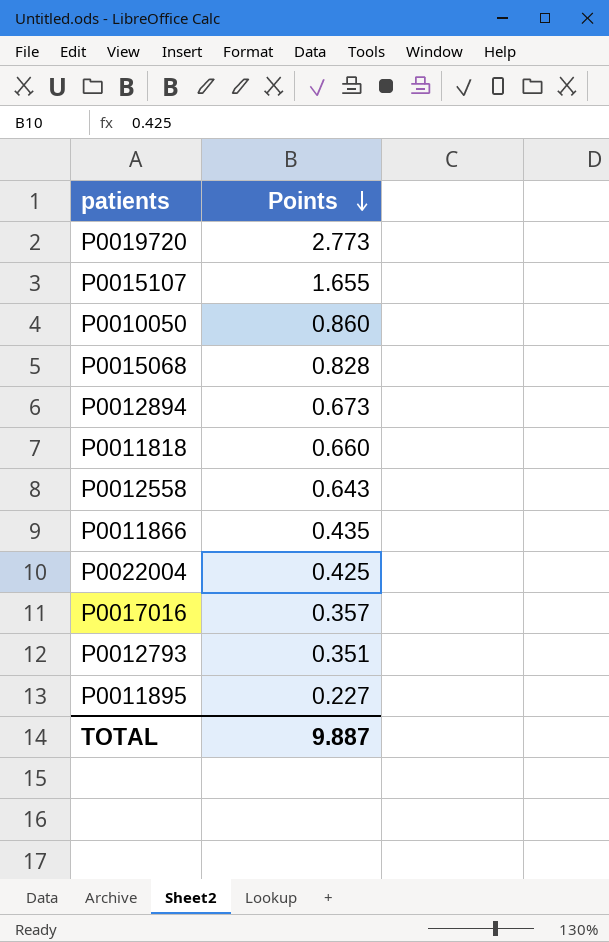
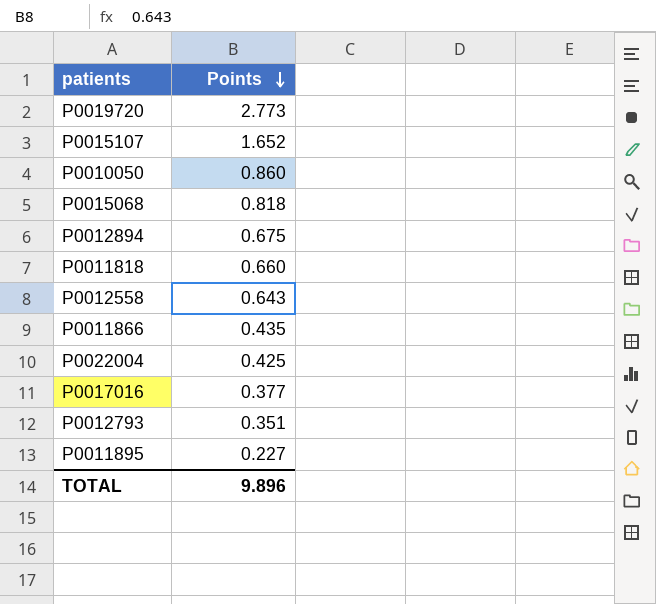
P0015107 | Points: 1.655 -> 1.652
P0015068 | Points: 0.828 -> 0.818
P0012894 | Points: 0.673 -> 0.675
P0017016 | Points: 0.357 -> 0.377
TOTAL | Points: 9.887 -> 9.896

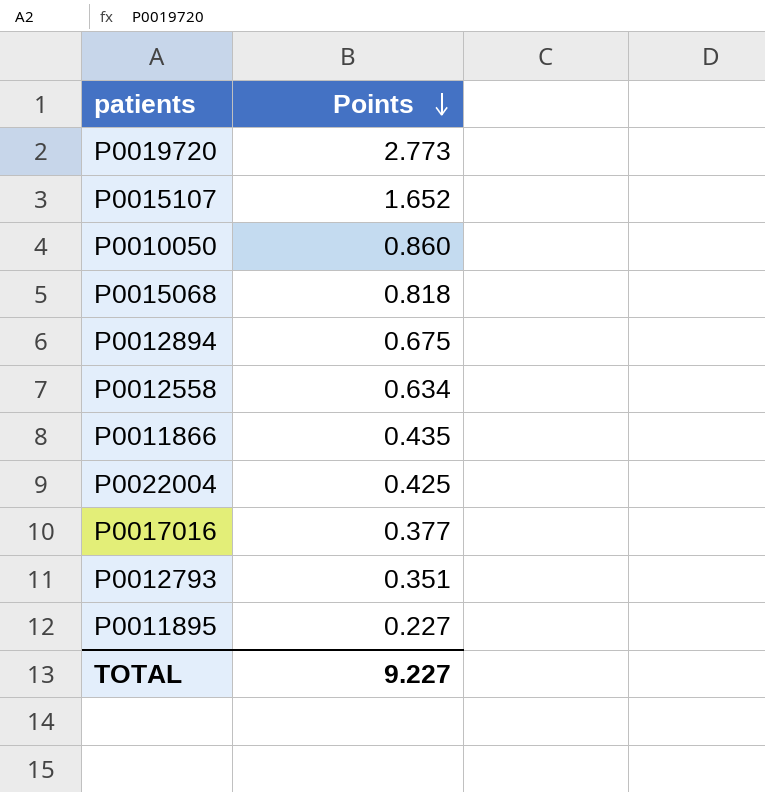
row P0011818: 0.660 -> none
P0012558 | Points: 0.643 -> 0.634
TOTAL | Points: 9.896 -> 9.227

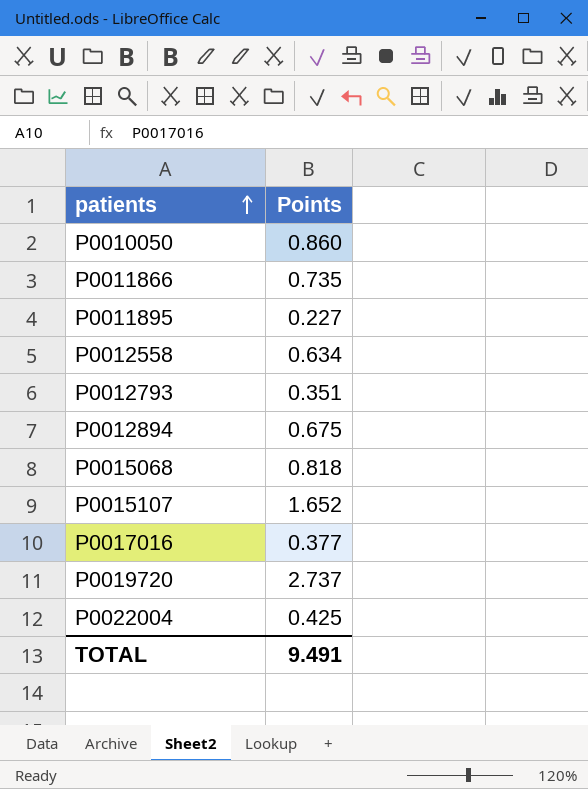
row order: Points descending -> patients ascending
P0011866 | Points: 0.435 -> 0.735
P0019720 | Points: 2.773 -> 2.737
TOTAL | Points: 9.227 -> 9.491

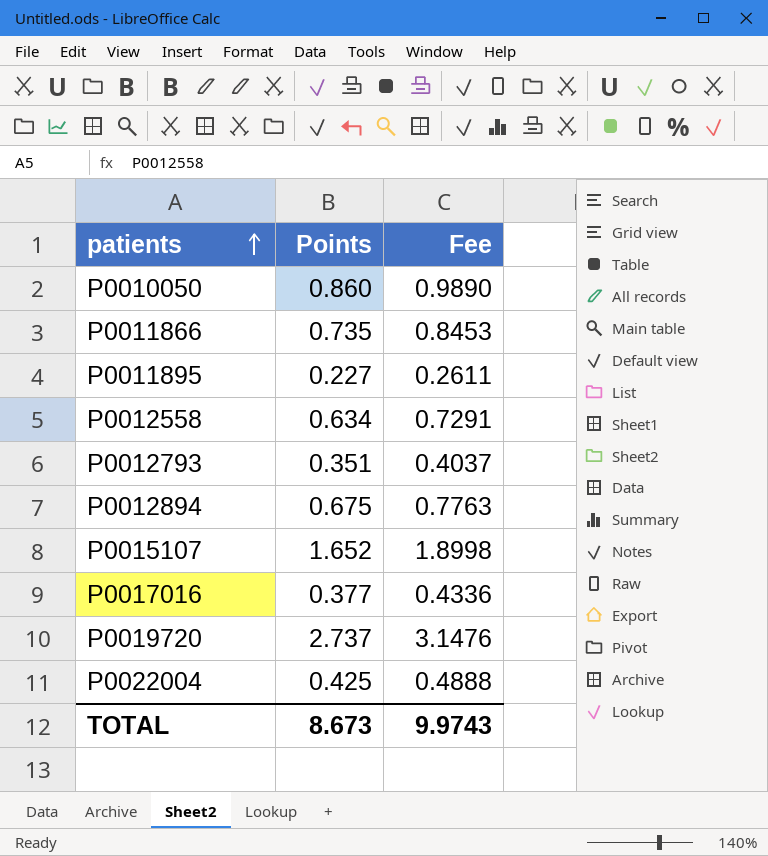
column Fee | formula: none -> [Points] * 1.15
row P0015068: 0.818 -> none
TOTAL | Points: 9.491 -> 8.673

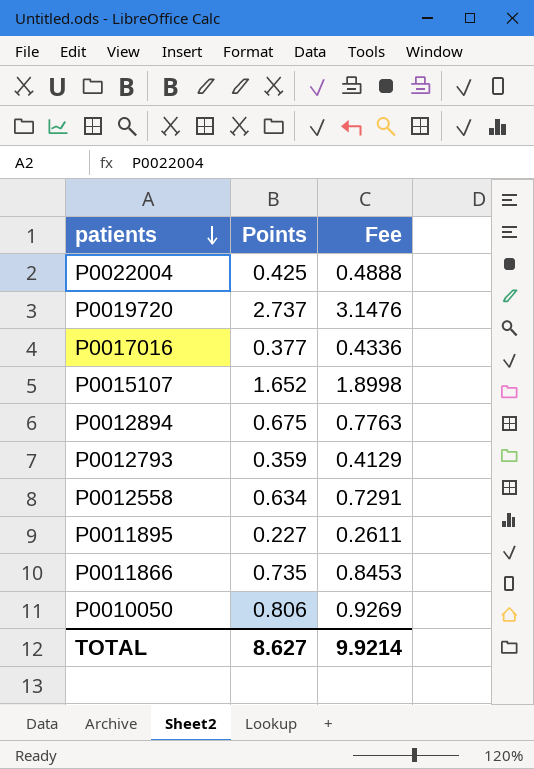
row order: patients ascending -> patients descending
P0012793 | Points: 0.351 -> 0.359
P0012793 | Fee: 0.4037 -> 0.4129
P0010050 | Points: 0.860 -> 0.806
P0010050 | Fee: 0.9890 -> 0.9269
TOTAL | Points: 8.673 -> 8.627
TOTAL | Fee: 9.9743 -> 9.9214

